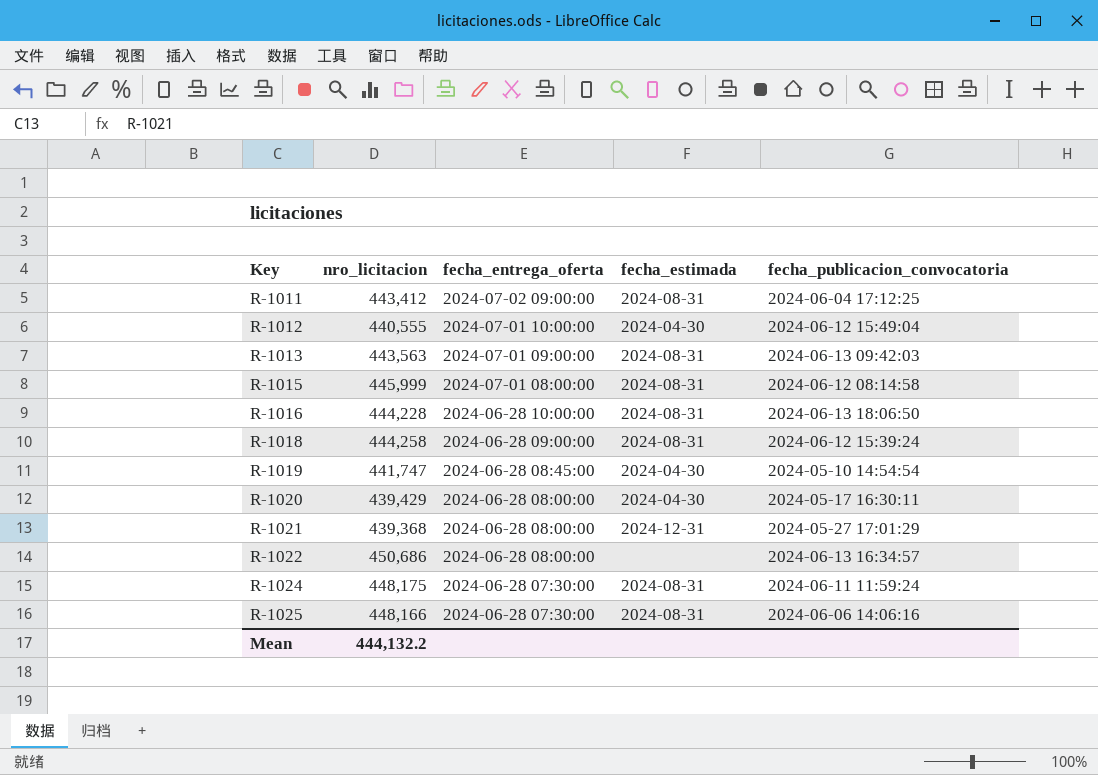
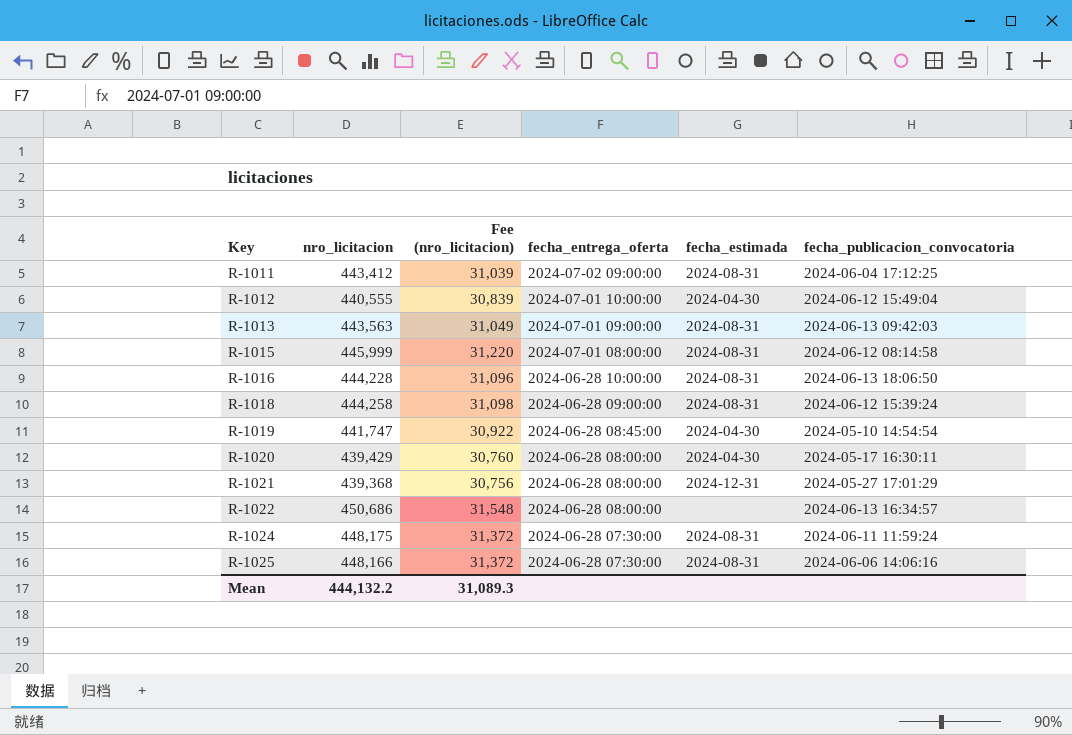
column Fee (nro_licitacion) | formula: none -> [nro_licitacion] * 0.07

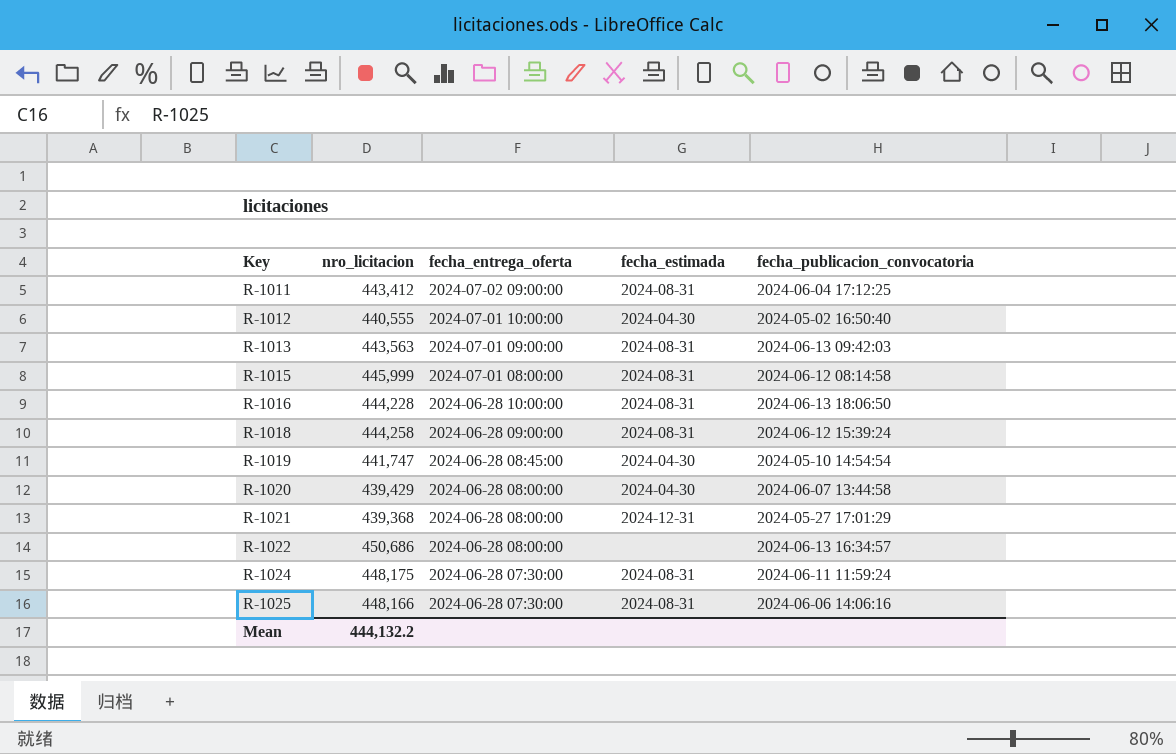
column Fee (nro_licitacion) | formula: [nro_licitacion] * 0.07 -> none
R-1012 | fecha_publicacion_convocatoria: 2024-06-12 15:49:04 -> 2024-05-02 16:50:40
R-1020 | fecha_publicacion_convocatoria: 2024-05-17 16:30:11 -> 2024-06-07 13:44:58

